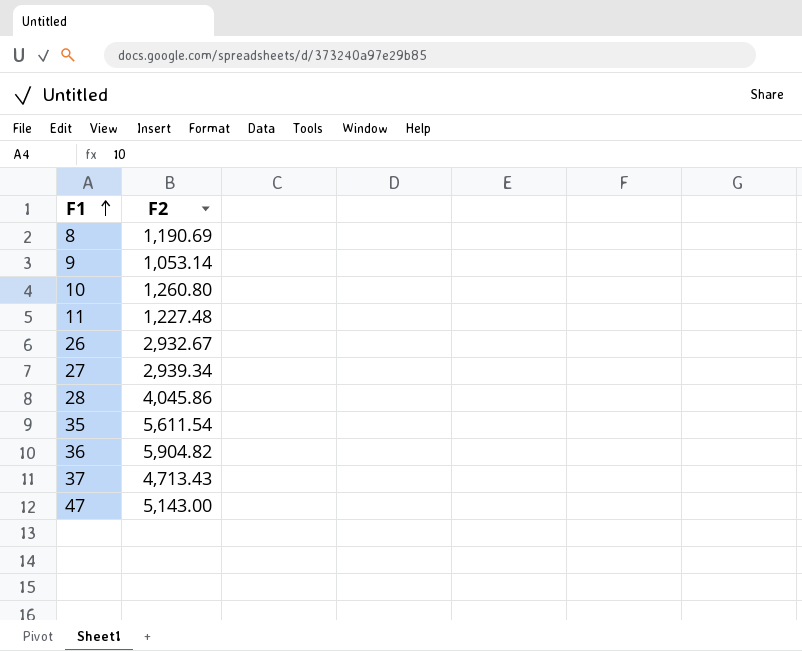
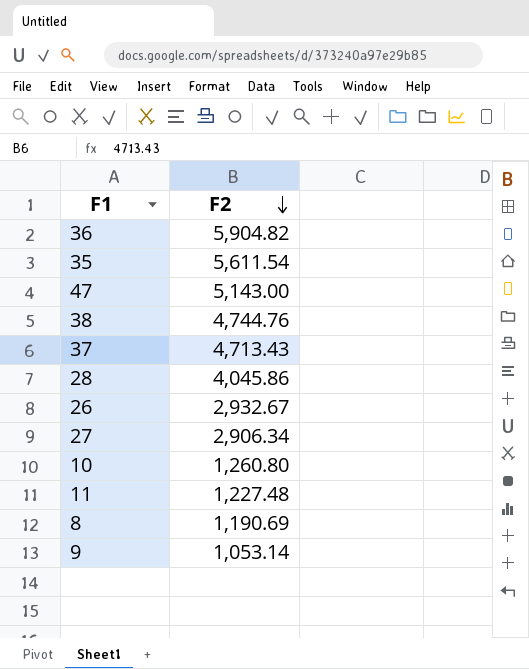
row order: F1 ascending -> F2 descending
row 38: none -> 4,744.76
27 | F2: 2,939.34 -> 2,906.34

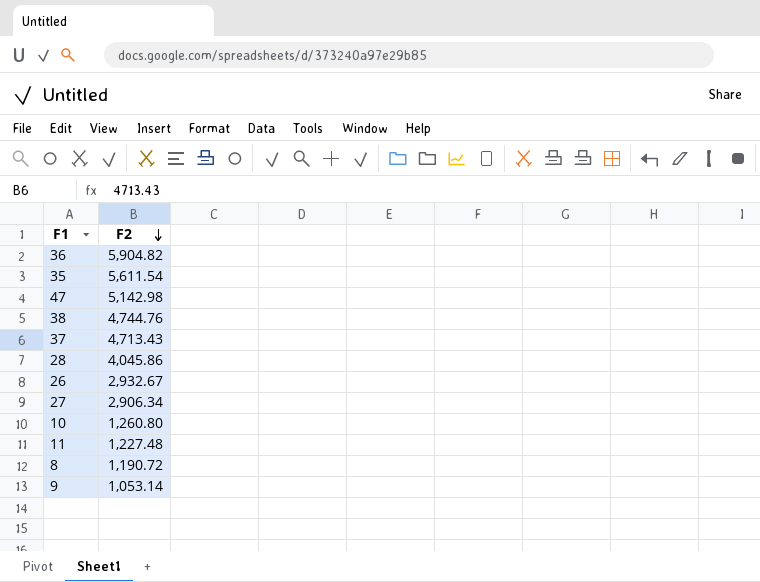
47 | F2: 5,143.00 -> 5,142.98
8 | F2: 1,190.69 -> 1,190.72

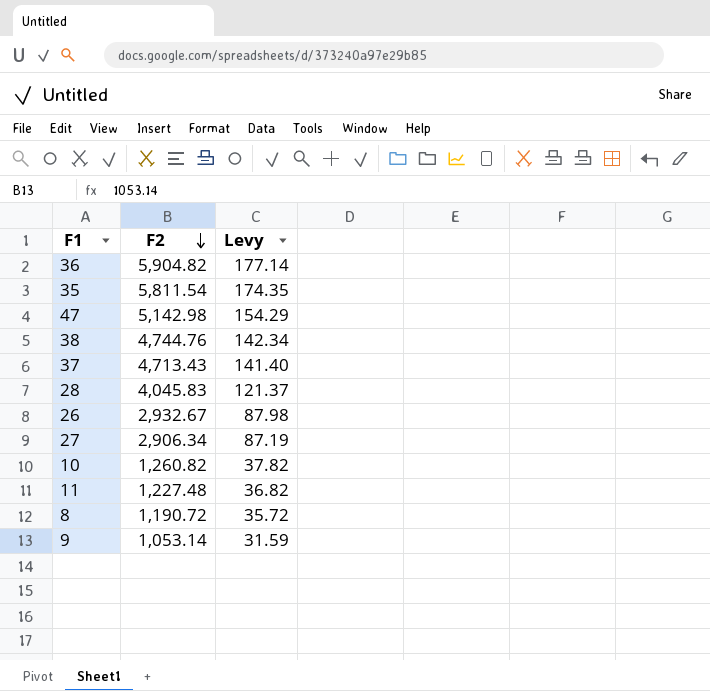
column Levy | formula: none -> [F2] * 0.03
35 | F2: 5,611.54 -> 5,811.54
28 | F2: 4,045.86 -> 4,045.83
10 | F2: 1,260.80 -> 1,260.82

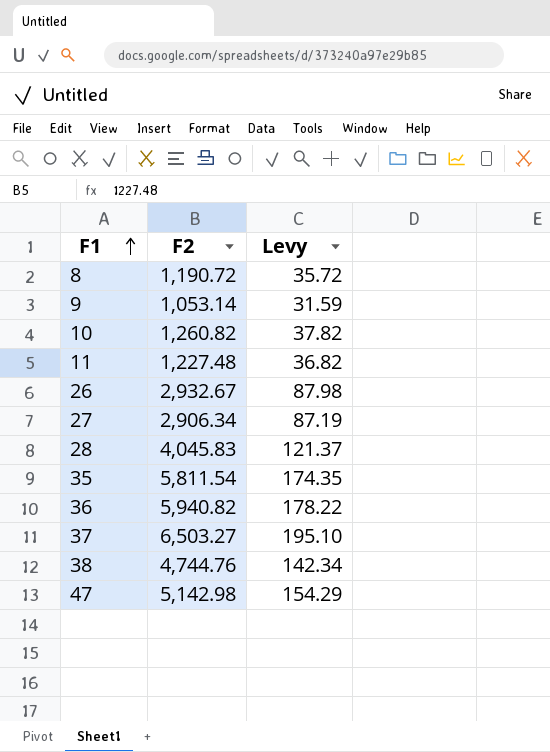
row order: F2 descending -> F1 ascending
36 | F2: 5,904.82 -> 5,940.82
36 | Levy: 177.14 -> 178.22
37 | F2: 4,713.43 -> 6,503.27
37 | Levy: 141.40 -> 195.10

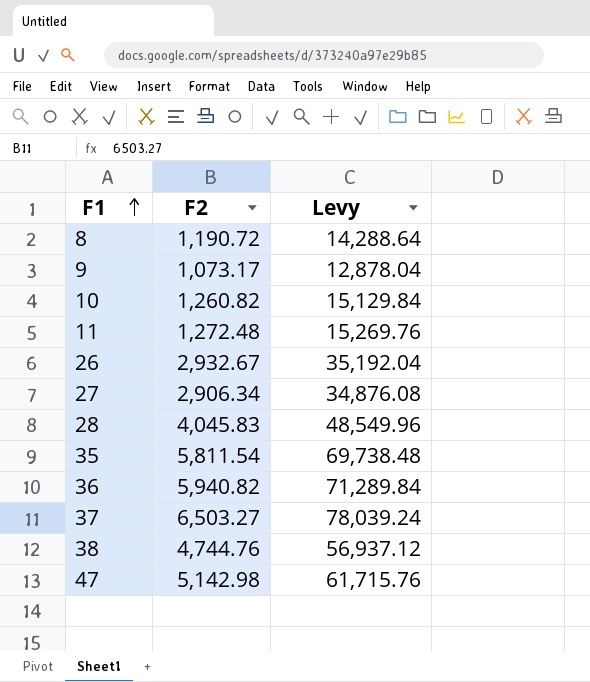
column Levy | formula: [F2] * 0.03 -> [F2] * 12
9 | F2: 1,053.14 -> 1,073.17
11 | F2: 1,227.48 -> 1,272.48

